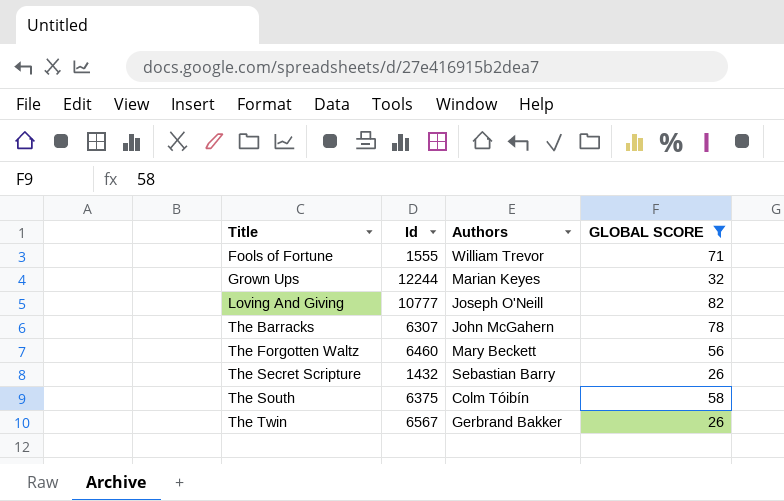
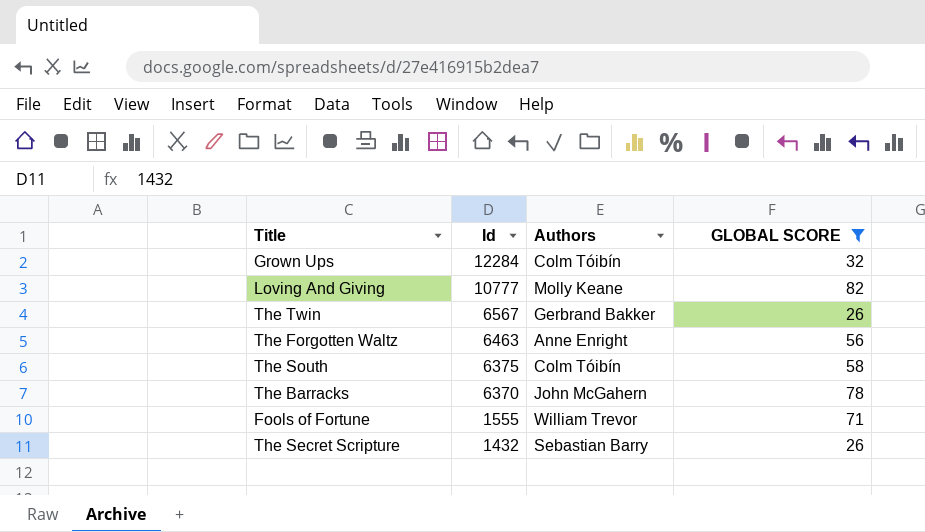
row order: Title ascending -> Id descending
Grown Ups | Id: 12244 -> 12284
Grown Ups | Authors: Marian Keyes -> Colm Tóibín
Loving And Giving | Authors: Joseph O'Neill -> Molly Keane
The Forgotten Waltz | Id: 6460 -> 6463
The Forgotten Waltz | Authors: Mary Beckett -> Anne Enright
The Barracks | Id: 6307 -> 6370

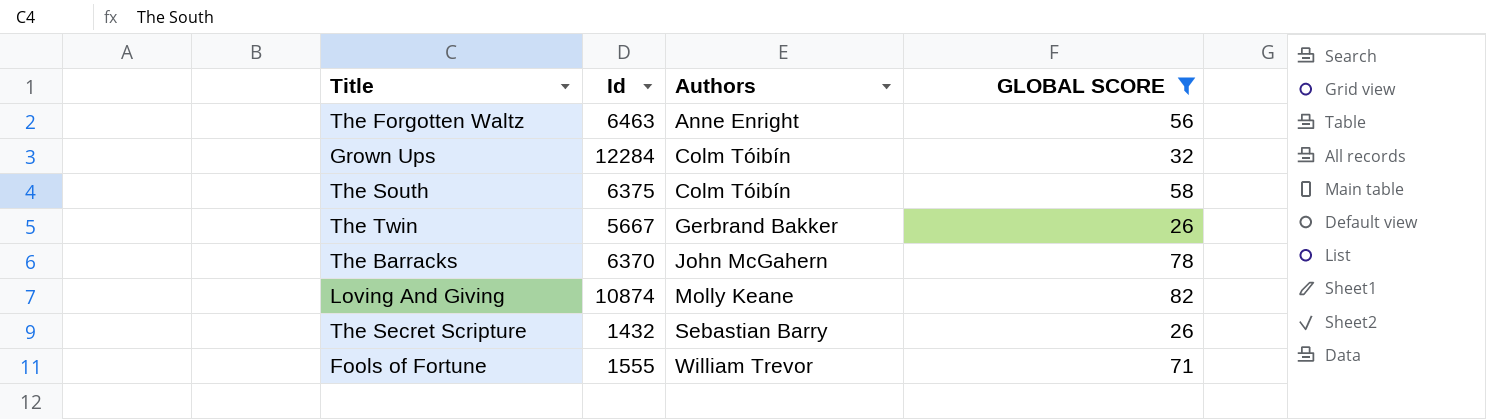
row order: Id descending -> Authors ascending
The Twin | Id: 6567 -> 5667
Loving And Giving | Id: 10777 -> 10874

